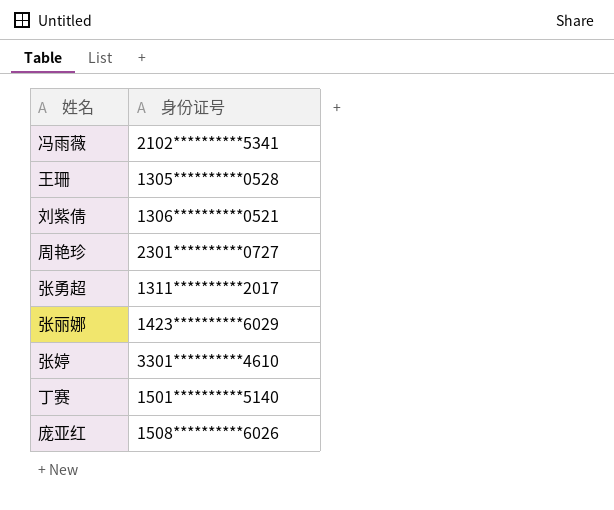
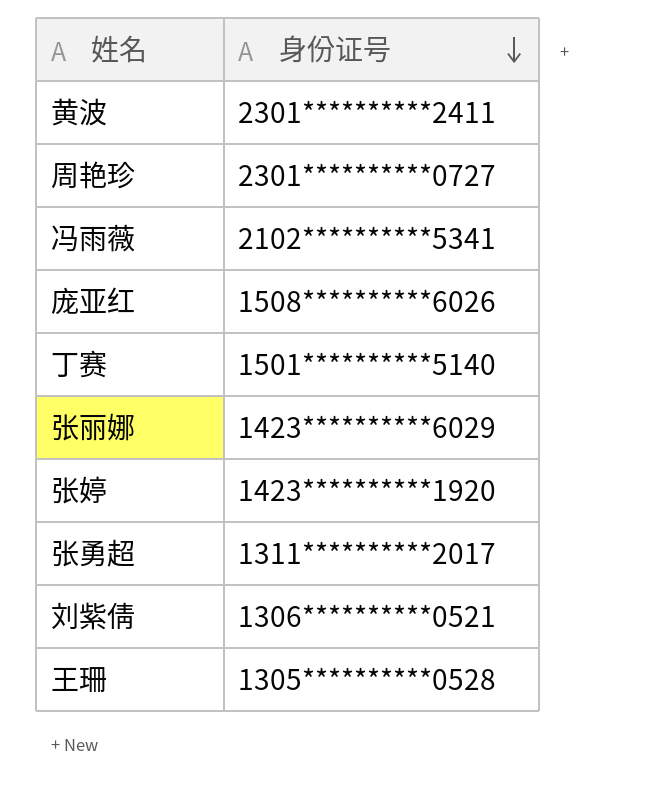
row order: none -> 身份证号 descending
row 黄波: none -> 2301**********2411
张婷 | 身份证号: 3301**********4610 -> 1423**********1920

